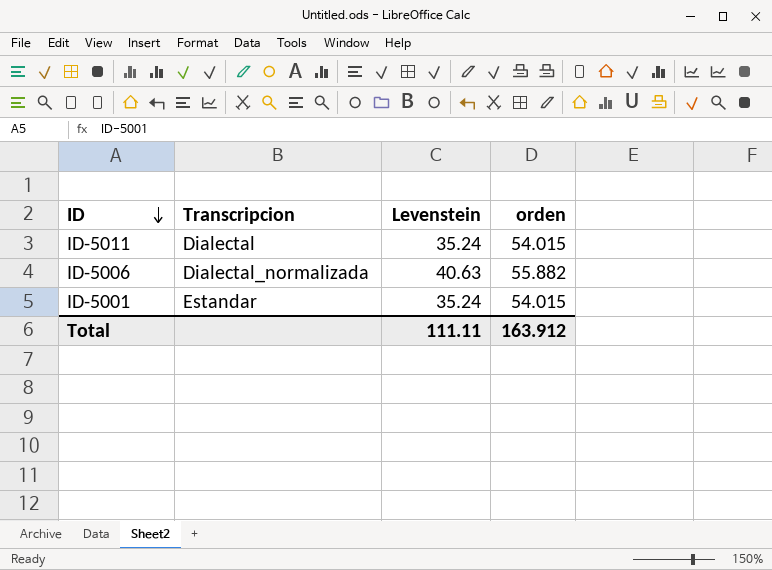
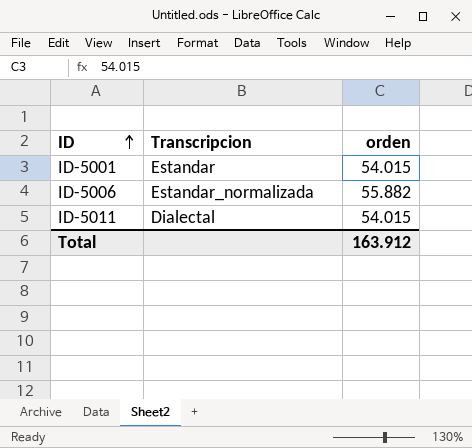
row order: ID descending -> ID ascending
column Levenstein | position: 3 -> none
ID-5006 | Transcripcion: Dialectal_normalizada -> Estandar_normalizada

